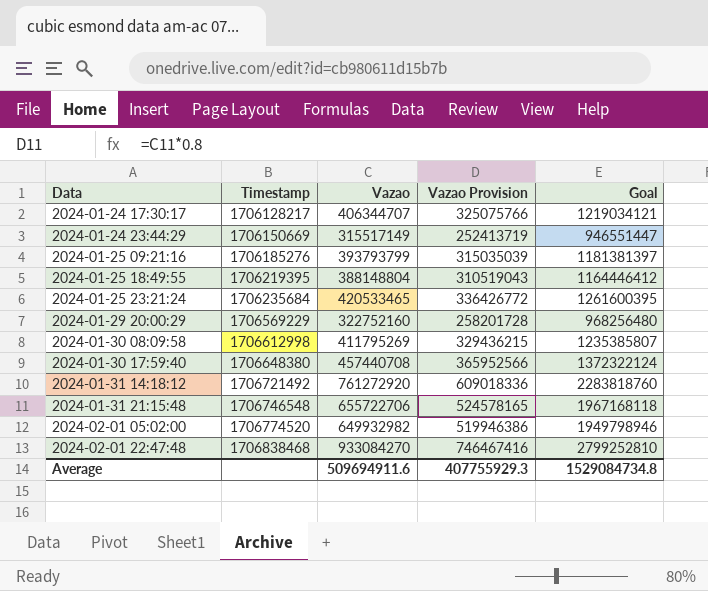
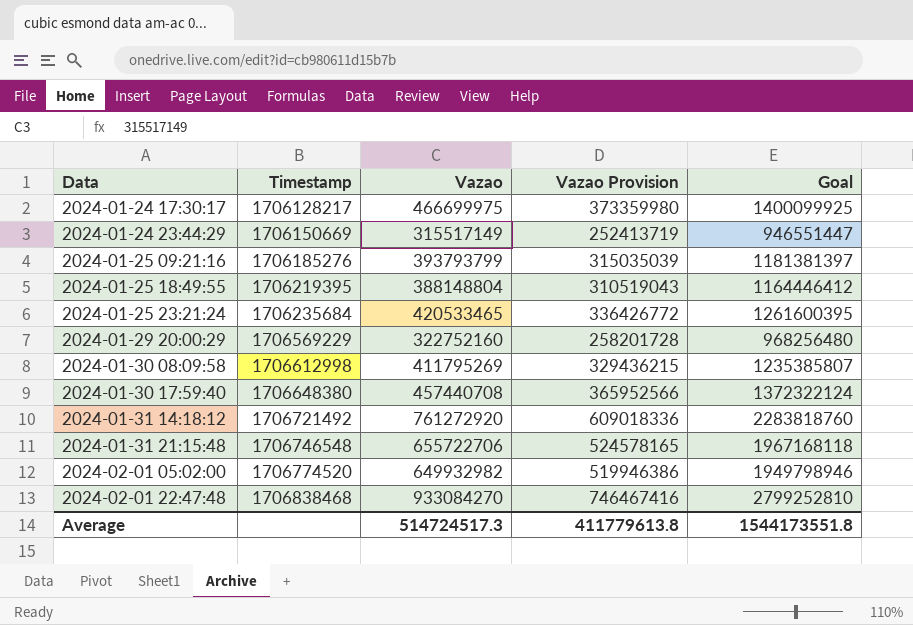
2024-01-24 17:30:17 | Vazao: 406344707 -> 466699975
2024-01-24 17:30:17 | Vazao Provision: 325075766 -> 373359980
2024-01-24 17:30:17 | Goal: 1219034121 -> 1400099925
Average | Vazao: 509694911.6 -> 514724517.3
Average | Vazao Provision: 407755929.3 -> 411779613.8
Average | Goal: 1529084734.8 -> 1544173551.8

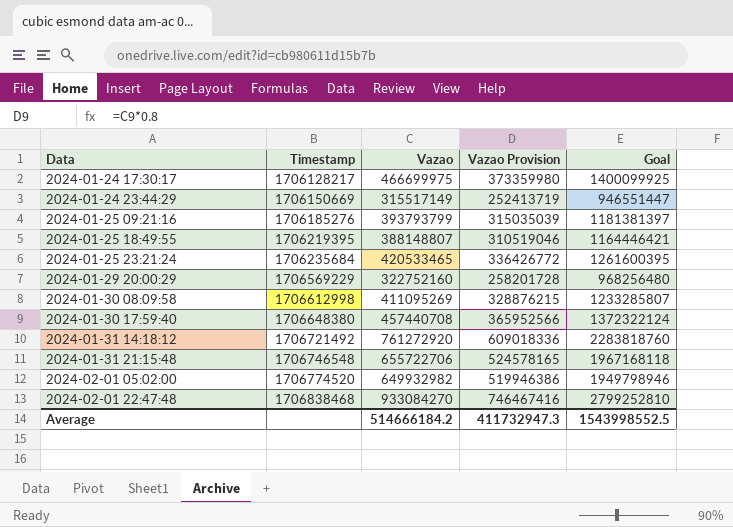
2024-01-25 18:49:55 | Vazao: 388148804 -> 388148807
2024-01-25 18:49:55 | Vazao Provision: 310519043 -> 310519046
2024-01-25 18:49:55 | Goal: 1164446412 -> 1164446421
2024-01-30 08:09:58 | Vazao: 411795269 -> 411095269
2024-01-30 08:09:58 | Vazao Provision: 329436215 -> 328876215
2024-01-30 08:09:58 | Goal: 1235385807 -> 1233285807
Average | Vazao: 514724517.3 -> 514666184.2
Average | Vazao Provision: 411779613.8 -> 411732947.3
Average | Goal: 1544173551.8 -> 1543998552.5

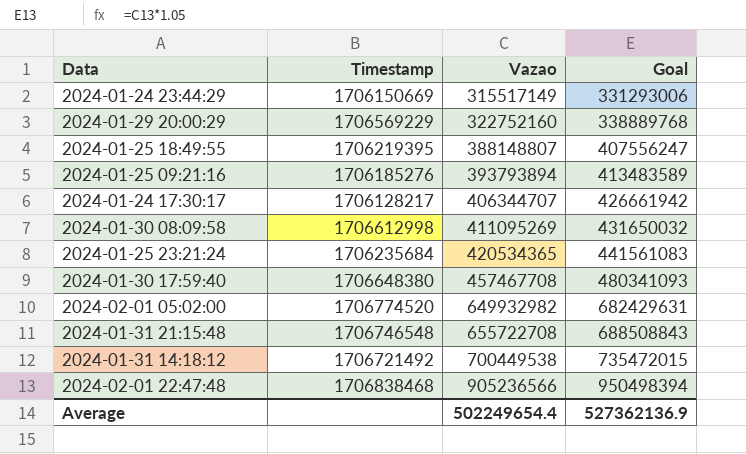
row order: Data ascending -> Vazao ascending
column Vazao Provision | formula: [Vazao] * 0.8 -> none
column Goal | formula: [Vazao] * 3 -> [Vazao] * 1.05
2024-01-25 09:21:16 | Vazao: 393793799 -> 393793894
2024-01-24 17:30:17 | Vazao: 466699975 -> 406344707
2024-01-25 23:21:24 | Vazao: 420533465 -> 420534365
2024-01-30 17:59:40 | Vazao: 457440708 -> 457467708
2024-01-31 21:15:48 | Vazao: 655722706 -> 655722708
2024-01-31 14:18:12 | Vazao: 761272920 -> 700449538
2024-02-01 22:47:48 | Vazao: 933084270 -> 905236566
Average | Vazao: 514666184.2 -> 502249654.4
Average | Goal: 1543998552.5 -> 527362136.9

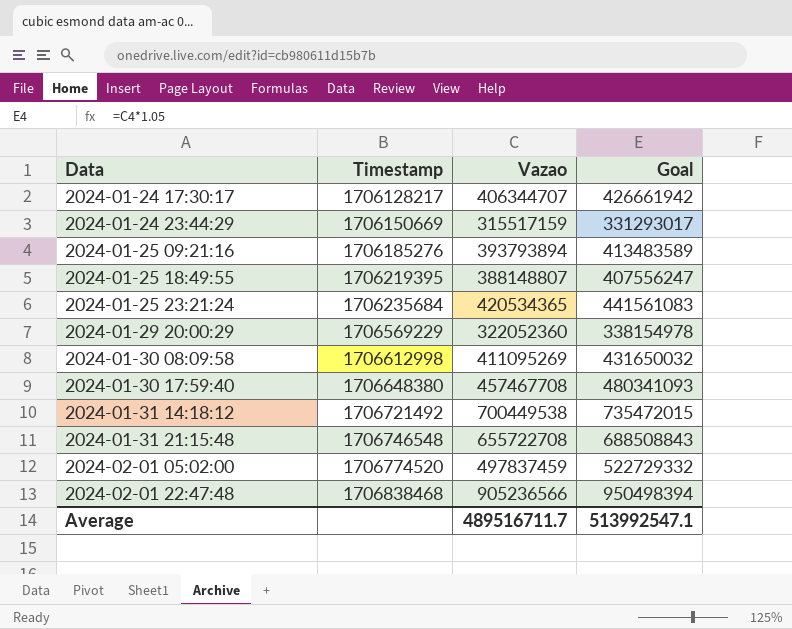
row order: Vazao ascending -> Data ascending
2024-01-24 23:44:29 | Vazao: 315517149 -> 315517159
2024-01-24 23:44:29 | Goal: 331293006 -> 331293017
2024-01-29 20:00:29 | Vazao: 322752160 -> 322052360
2024-01-29 20:00:29 | Goal: 338889768 -> 338154978
2024-02-01 05:02:00 | Vazao: 649932982 -> 497837459
2024-02-01 05:02:00 | Goal: 682429631 -> 522729332
Average | Vazao: 502249654.4 -> 489516711.7
Average | Goal: 527362136.9 -> 513992547.1

